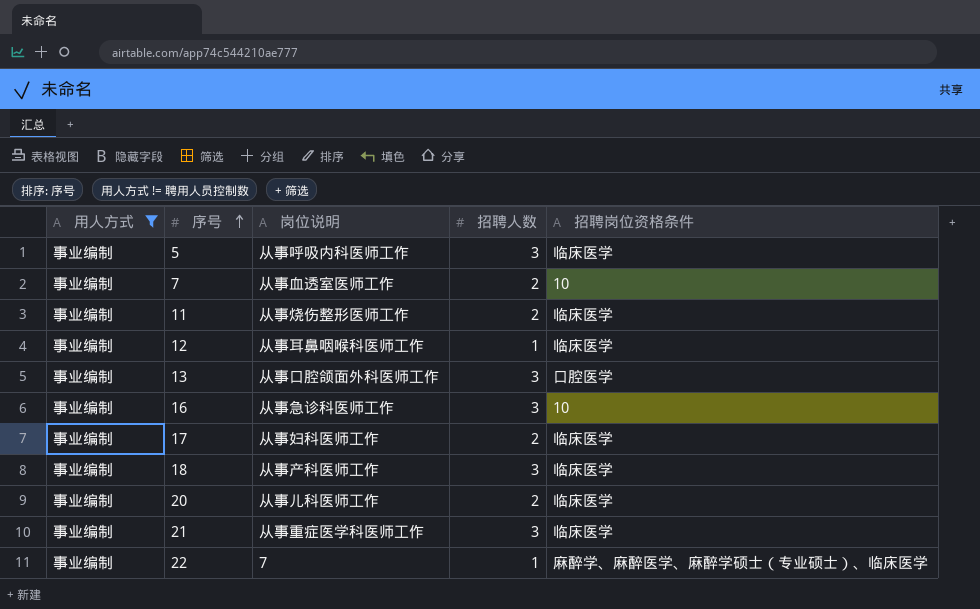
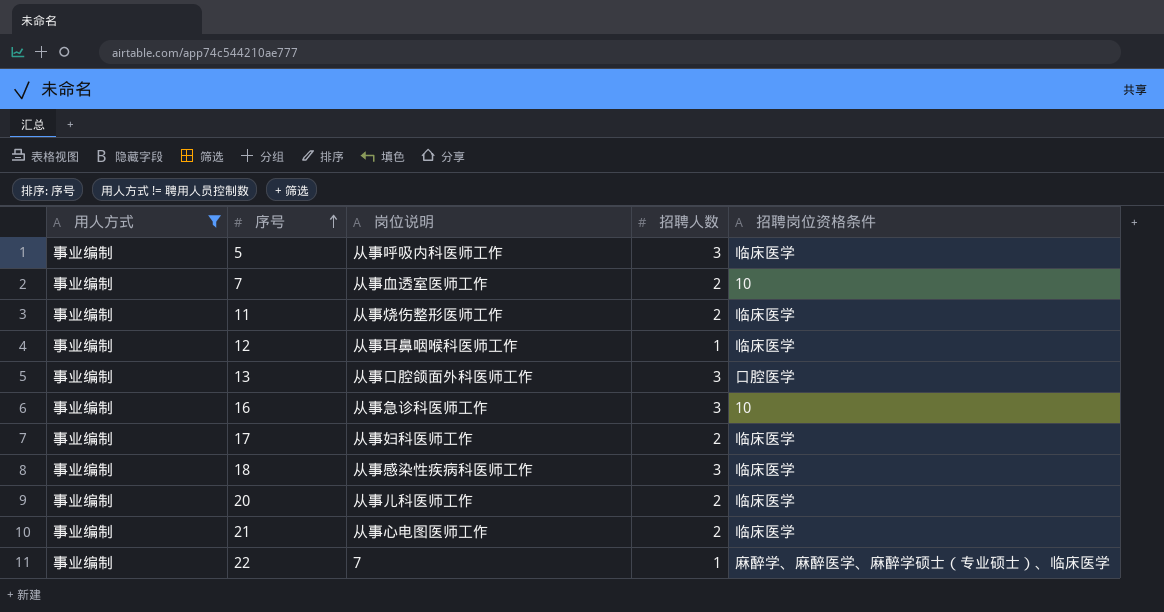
18 | 岗位说明: 从事产科医师工作 -> 从事感染性疾病科医师工作
21 | 岗位说明: 从事重症医学科医师工作 -> 从事心电图医师工作
21 | 招聘人数: 3 -> 2

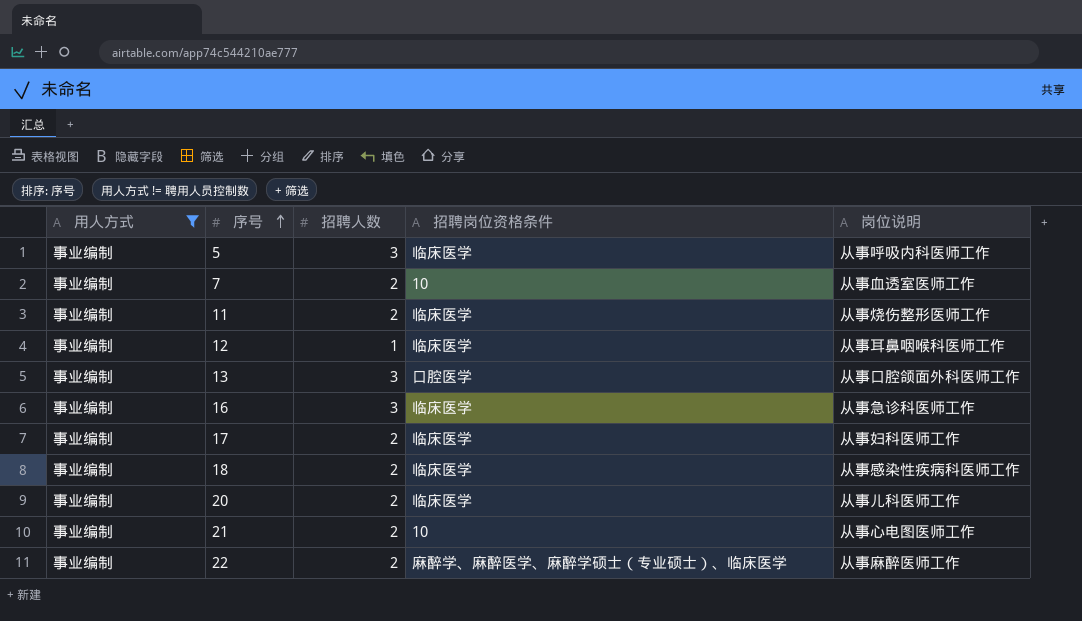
column 岗位说明 | position: 3 -> 5
16 | 招聘岗位资格条件: 10 -> 临床医学
18 | 招聘人数: 3 -> 2
21 | 招聘岗位资格条件: 临床医学 -> 10
22 | 招聘人数: 1 -> 2
22 | 岗位说明: 7 -> 从事麻醉医师工作

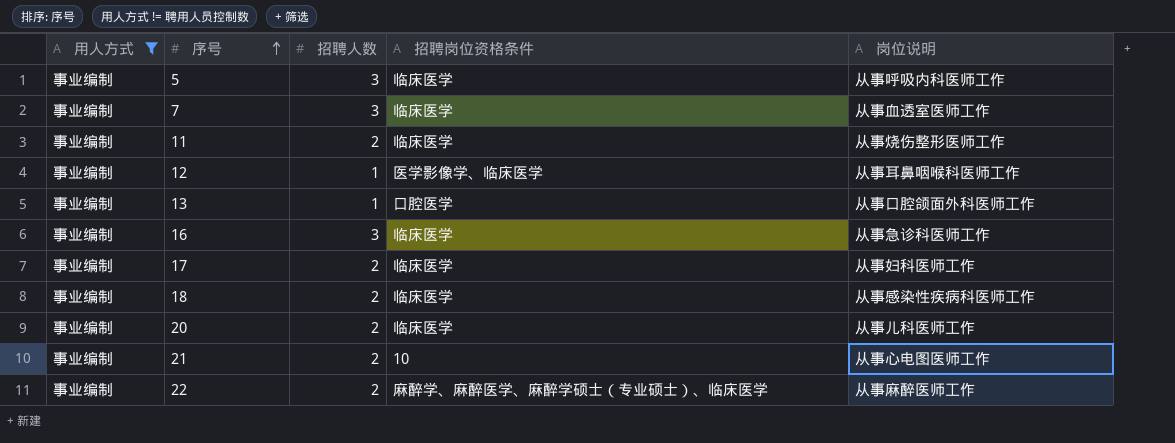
7 | 招聘人数: 2 -> 3
7 | 招聘岗位资格条件: 10 -> 临床医学
12 | 招聘岗位资格条件: 临床医学 -> 医学影像学、临床医学
13 | 招聘人数: 3 -> 1

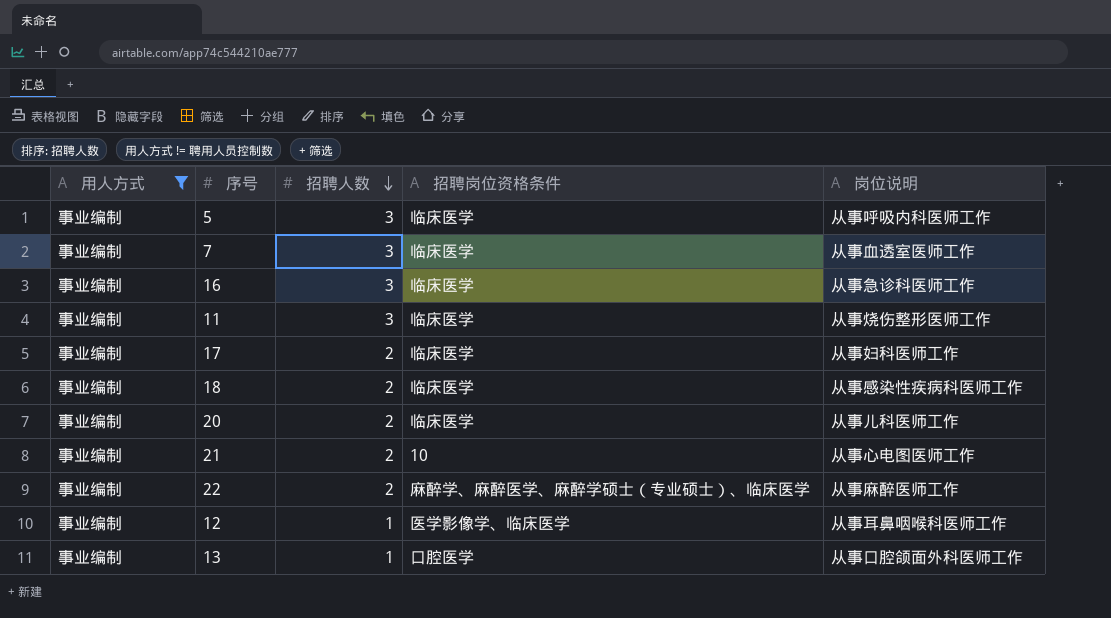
row order: 序号 ascending -> 招聘人数 descending
11 | 招聘人数: 2 -> 3

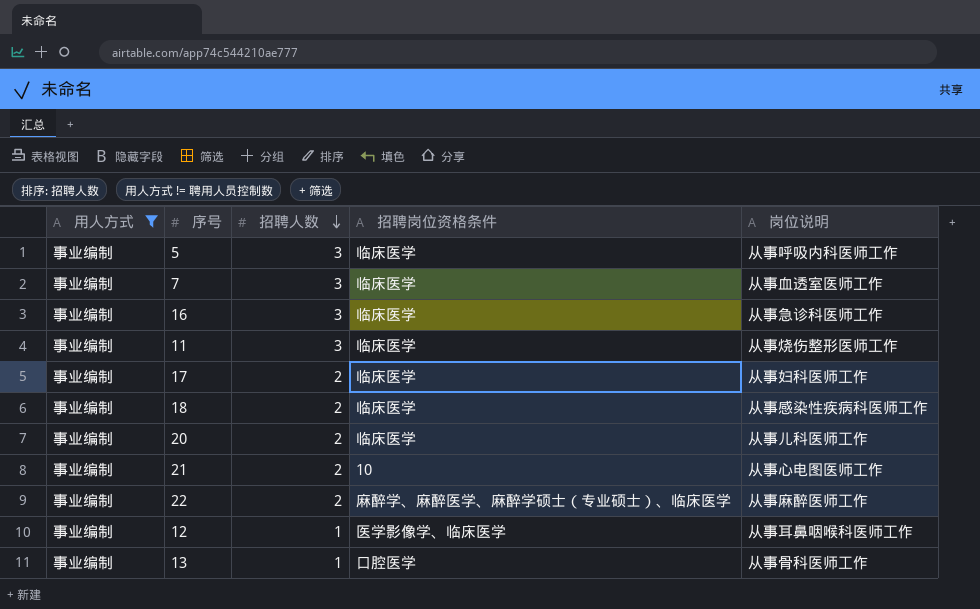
13 | 岗位说明: 从事口腔颌面外科医师工作 -> 从事骨科医师工作

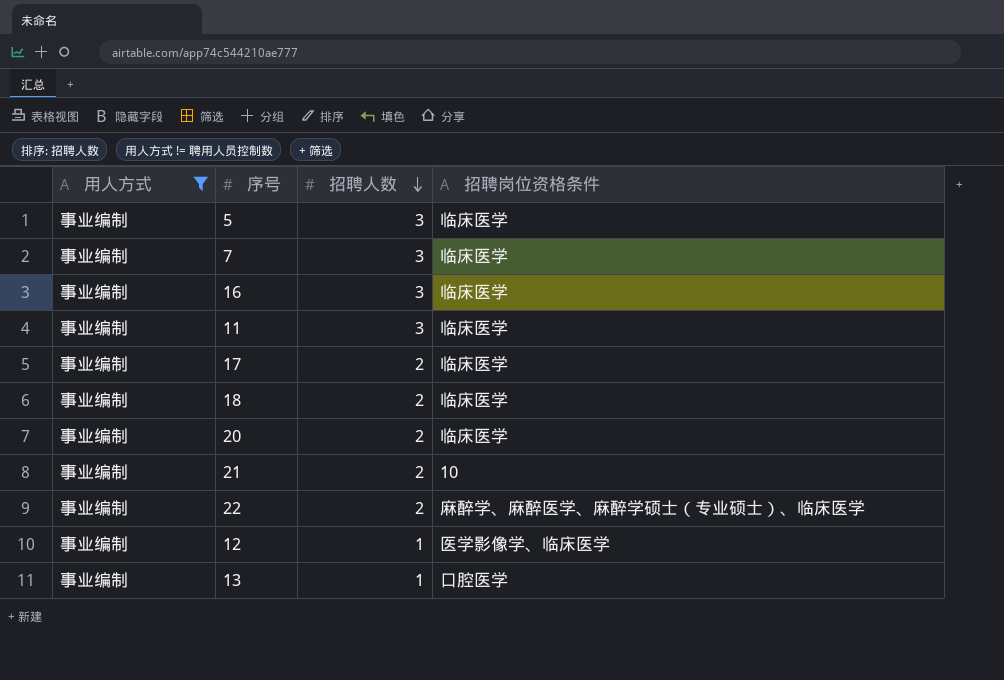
column 岗位说明 | position: 5 -> none

